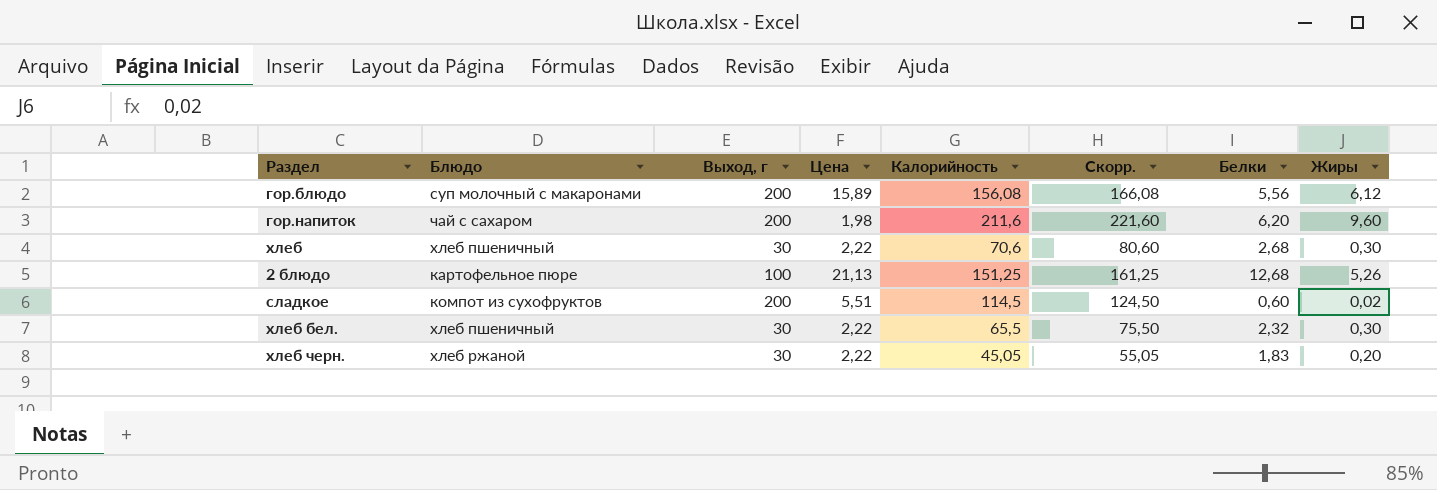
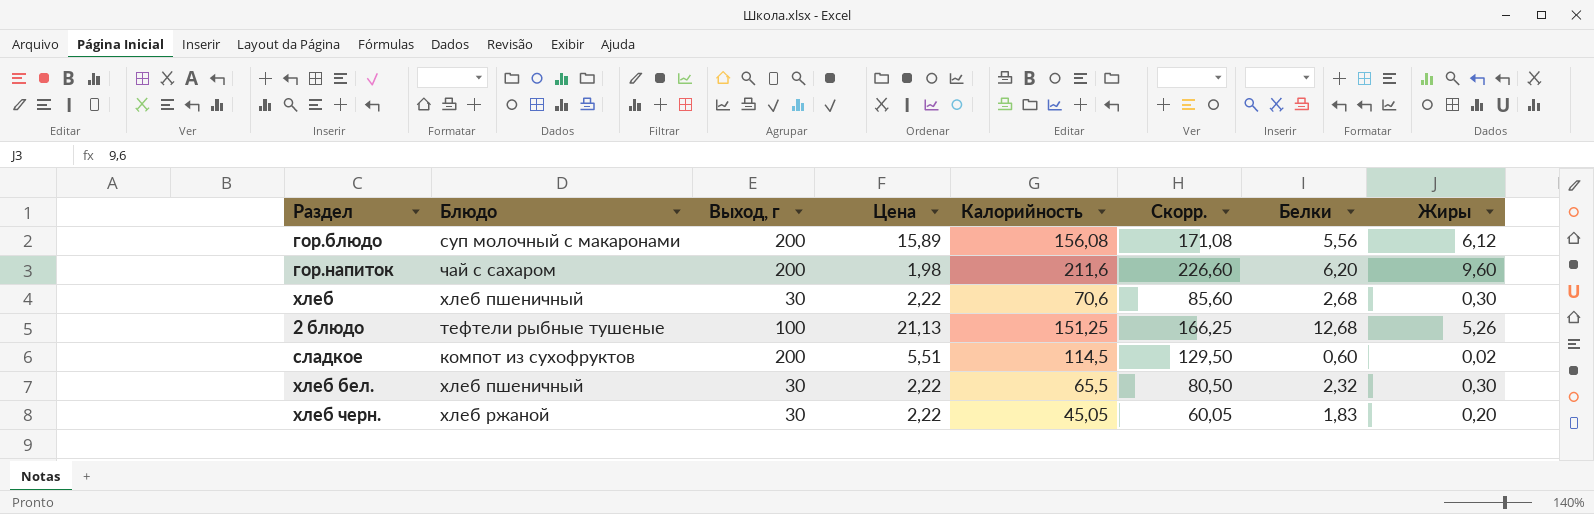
column Скорр. | formula: [Калорийность] + 10 -> [Калорийность] + 15
2 блюдо | Блюдо: картофельное пюре -> тефтели рыбные тушеные

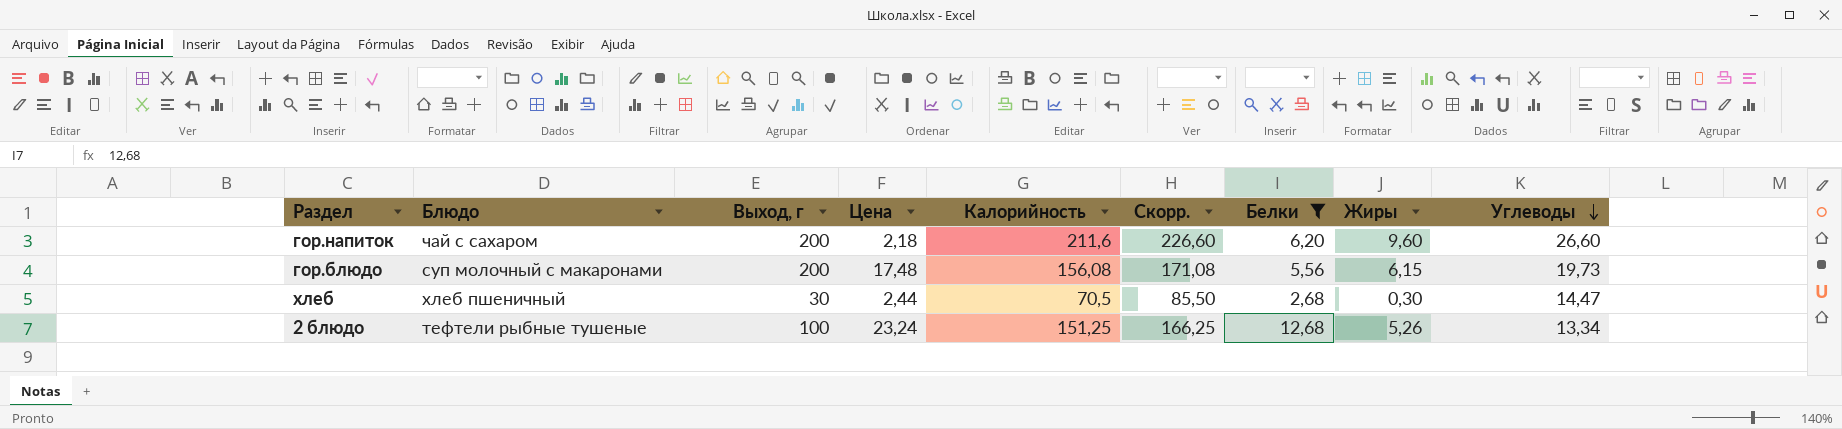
filter: none -> Белки >= 2,68
row order: none -> Углеводы descending
column Углеводы | position: none -> 9
гор.напиток | Цена: 1,98 -> 2,18
гор.блюдо | Цена: 15,89 -> 17,48
гор.блюдо | Жиры: 6,12 -> 6,15
хлеб | Цена: 2,22 -> 2,44
хлеб | Калорийность: 70,6 -> 70,5
хлеб | Скорр.: 85,60 -> 85,50
2 блюдо | Цена: 21,13 -> 23,24

